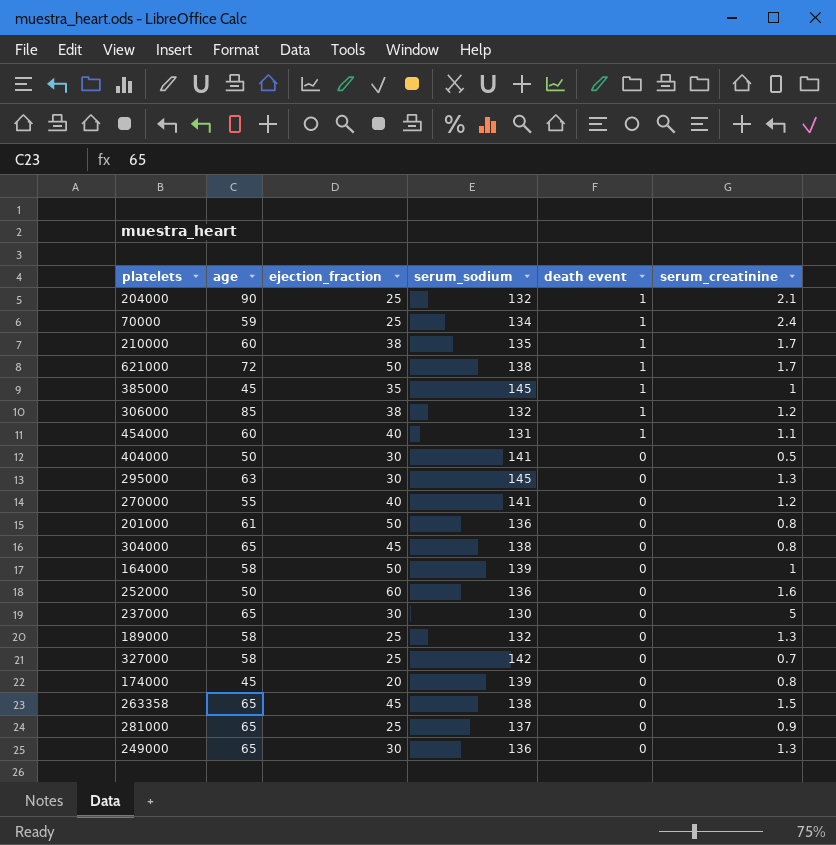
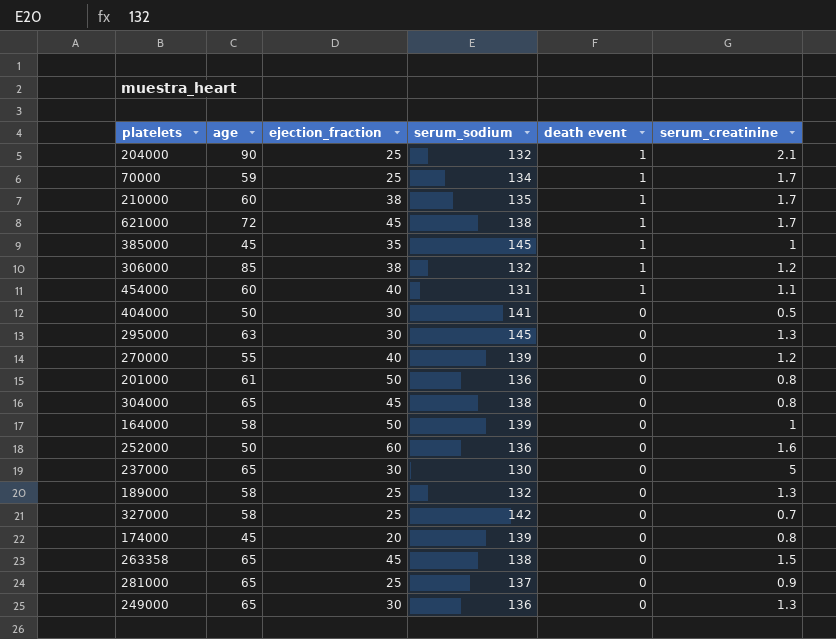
70000 | serum_creatinine: 2.4 -> 1.7
621000 | ejection_fraction: 50 -> 45
270000 | serum_sodium: 141 -> 139

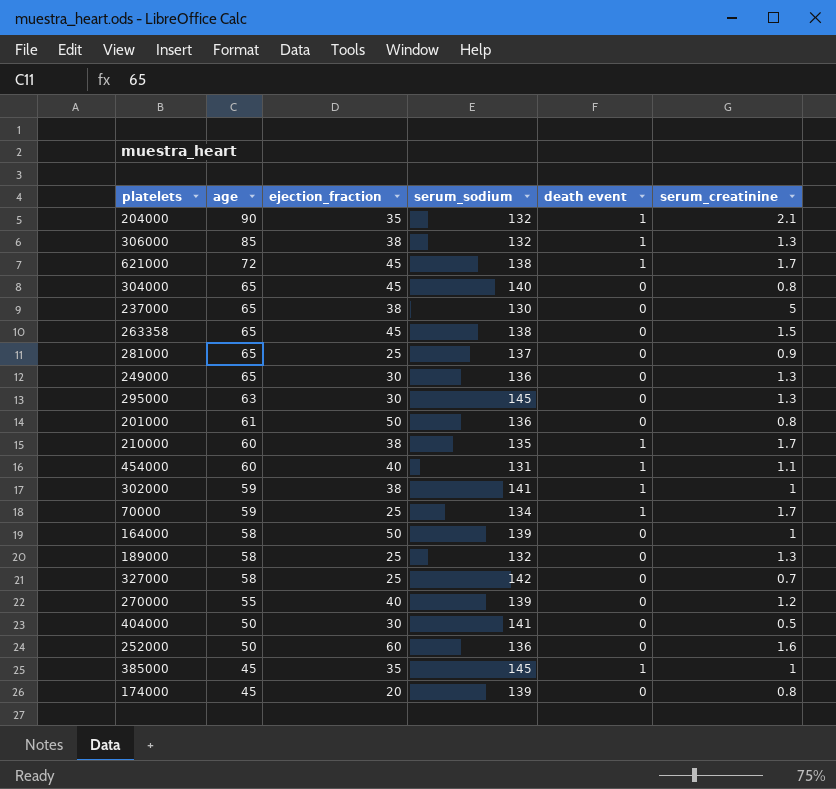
row order: death event descending -> age descending
204000 | ejection_fraction: 25 -> 35
306000 | serum_creatinine: 1.2 -> 1.3
304000 | serum_sodium: 138 -> 140
237000 | ejection_fraction: 30 -> 38
row 302000: none -> 59 | 38 | 141 | 1 | 1

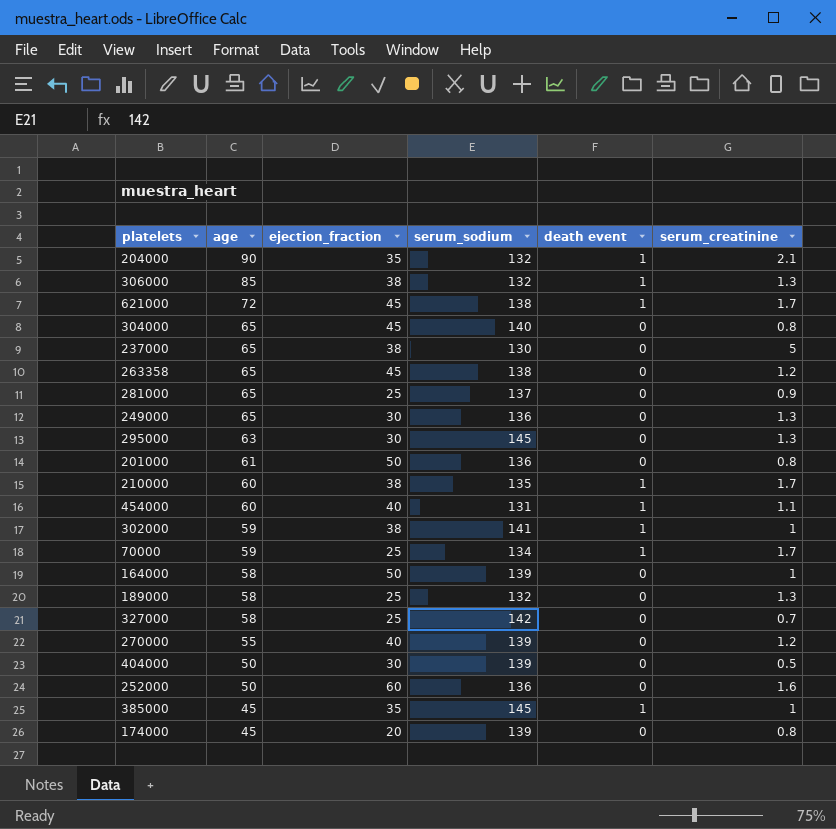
263358 | serum_creatinine: 1.5 -> 1.2
404000 | serum_sodium: 141 -> 139

